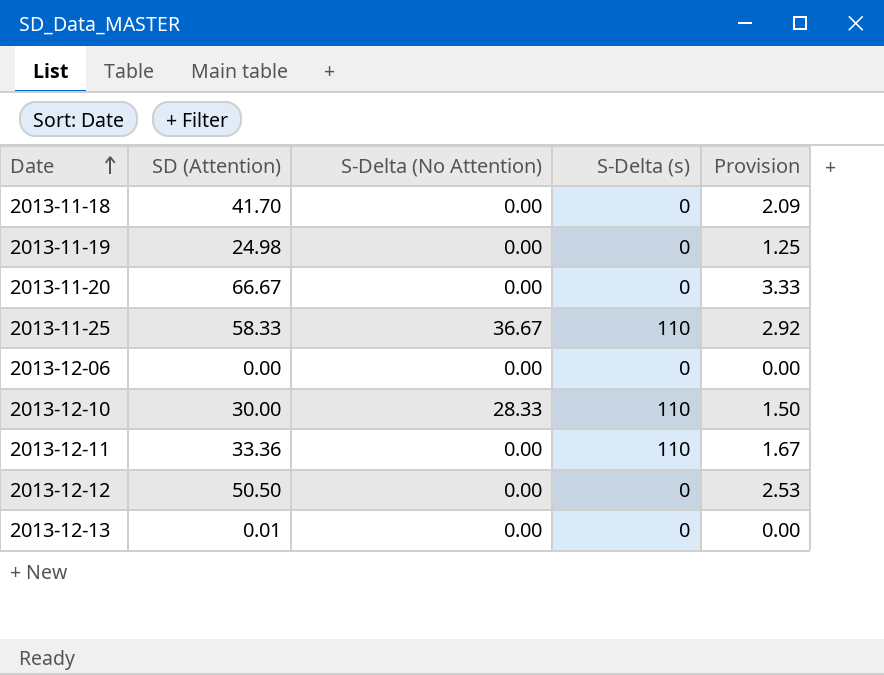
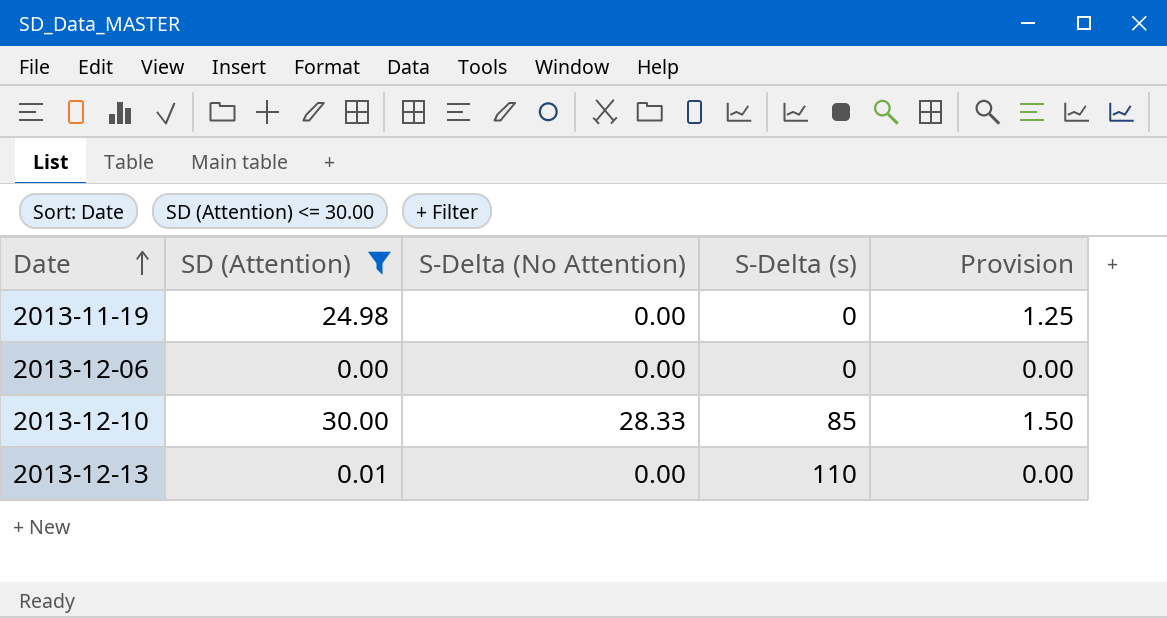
filter: none -> SD (Attention) <= 30.00
2013-12-10 | S-Delta (s): 110 -> 85
2013-12-13 | S-Delta (s): 0 -> 110

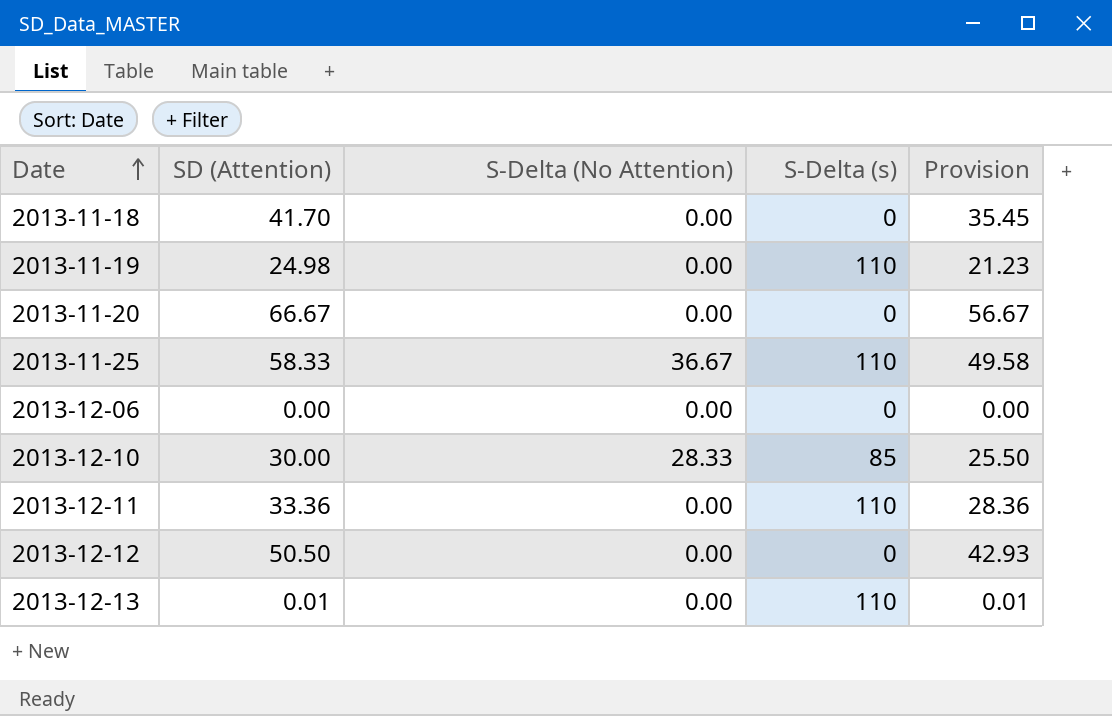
filter: SD (Attention) <= 30.00 -> none
column Provision | formula: [SD (Attention)] * 0.05 -> [SD (Attention)] * 0.85
2013-11-19 | S-Delta (s): 0 -> 110

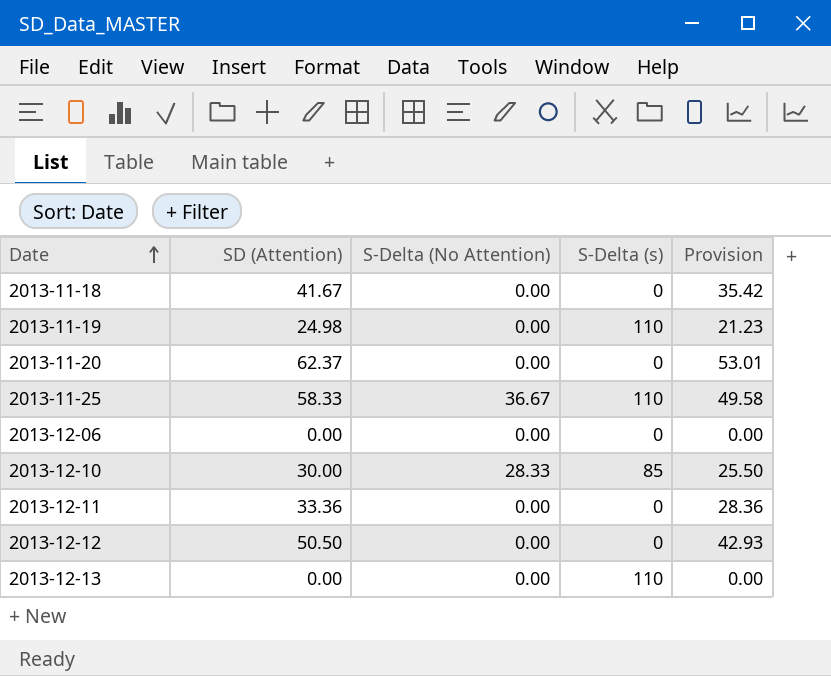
2013-11-18 | SD (Attention): 41.70 -> 41.67
2013-11-18 | Provision: 35.45 -> 35.42
2013-11-20 | SD (Attention): 66.67 -> 62.37
2013-11-20 | Provision: 56.67 -> 53.01
2013-12-11 | S-Delta (s): 110 -> 0
2013-12-13 | SD (Attention): 0.01 -> 0.00
2013-12-13 | Provision: 0.01 -> 0.00

